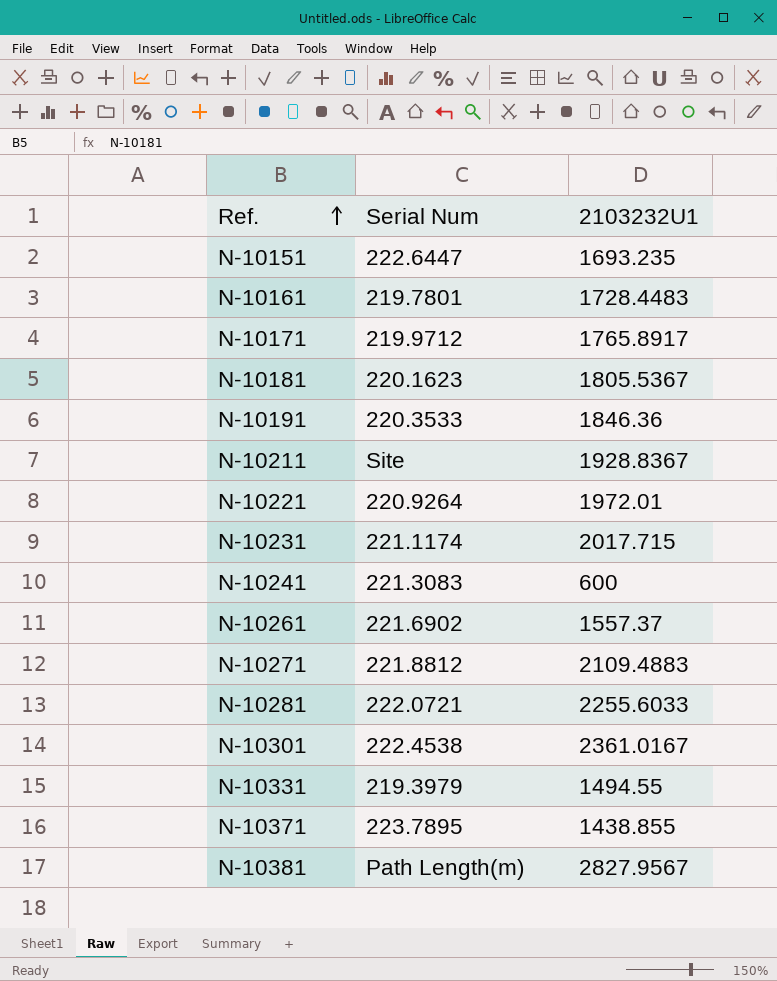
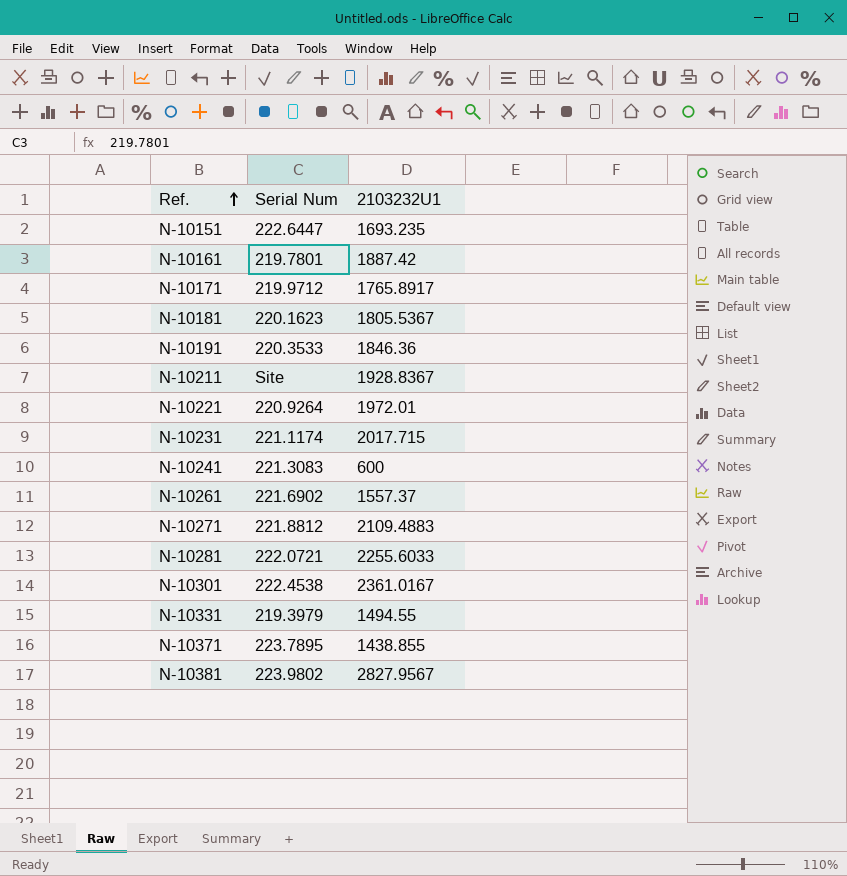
N-10161 | 2103232U1: 1728.4483 -> 1887.42
N-10381 | Serial Num: Path Length(m) -> 223.9802

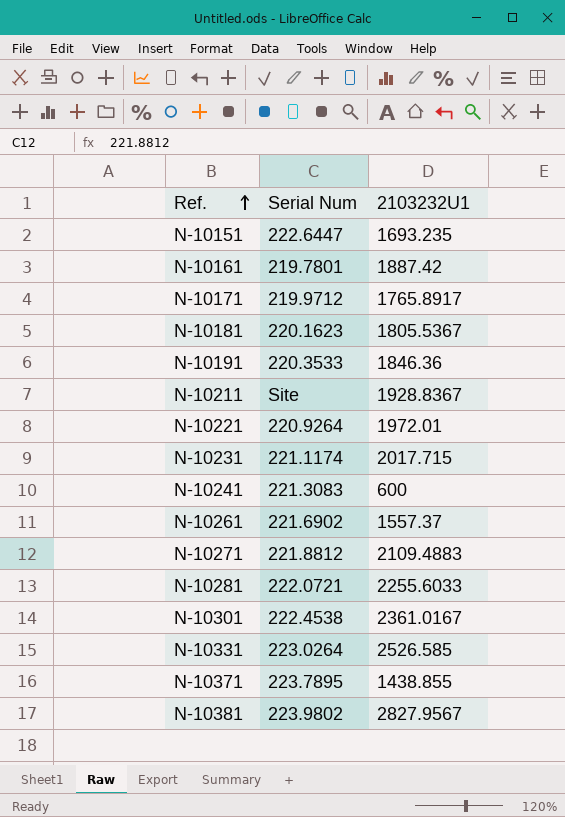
N-10331 | Serial Num: 219.3979 -> 223.0264
N-10331 | 2103232U1: 1494.55 -> 2526.585

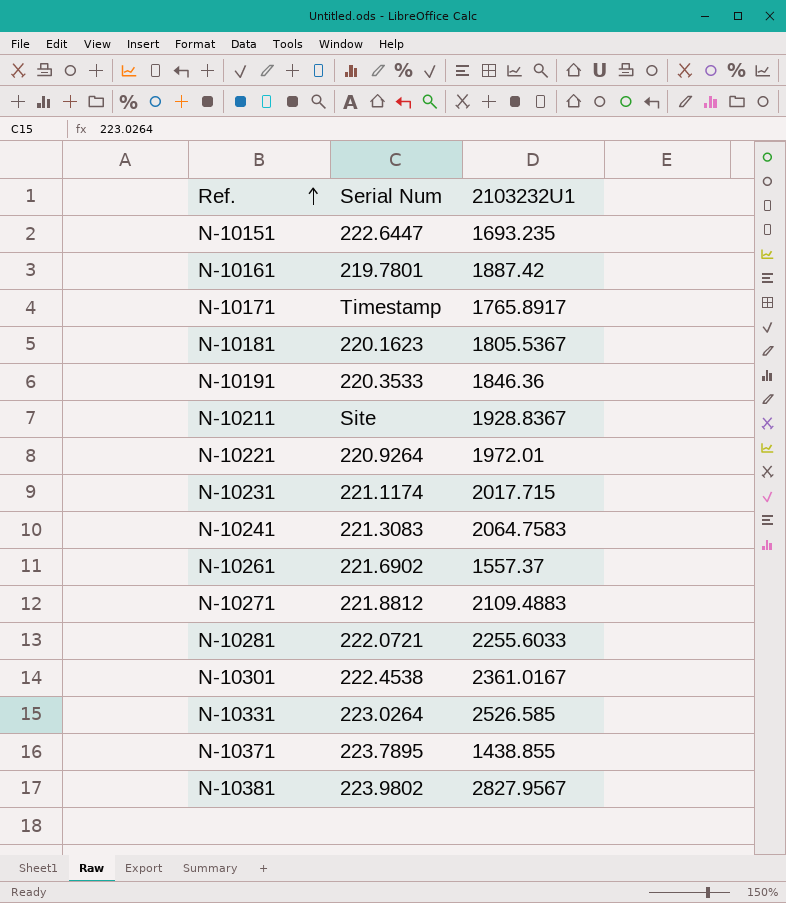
N-10171 | Serial Num: 219.9712 -> Timestamp
N-10241 | 2103232U1: 600 -> 2064.7583

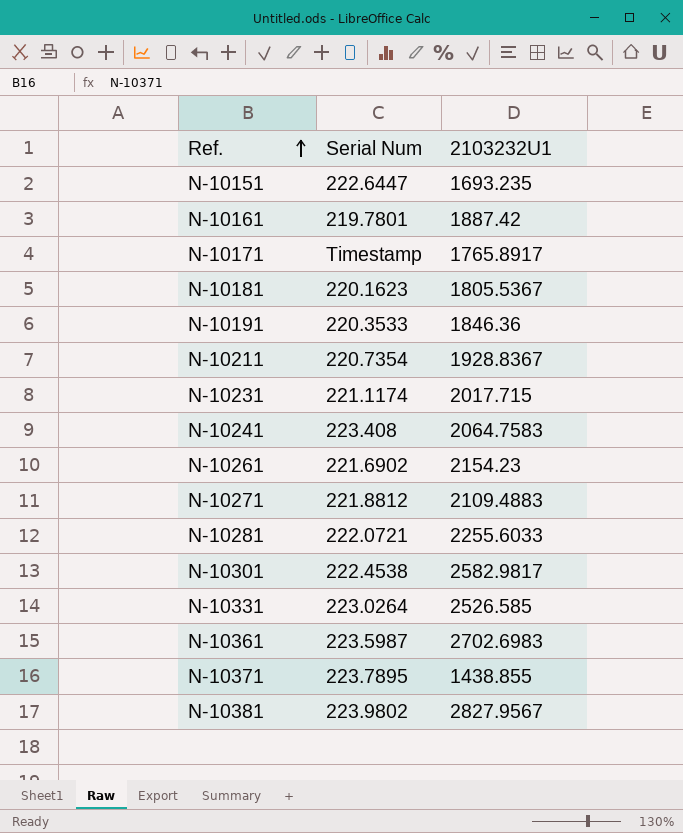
row N-10221: 220.9264 | 1972.01 -> none
N-10211 | Serial Num: Site -> 220.7354
N-10241 | Serial Num: 221.3083 -> 223.408
N-10261 | 2103232U1: 1557.37 -> 2154.23
N-10301 | 2103232U1: 2361.0167 -> 2582.9817
row N-10361: none -> 223.5987 | 2702.6983

